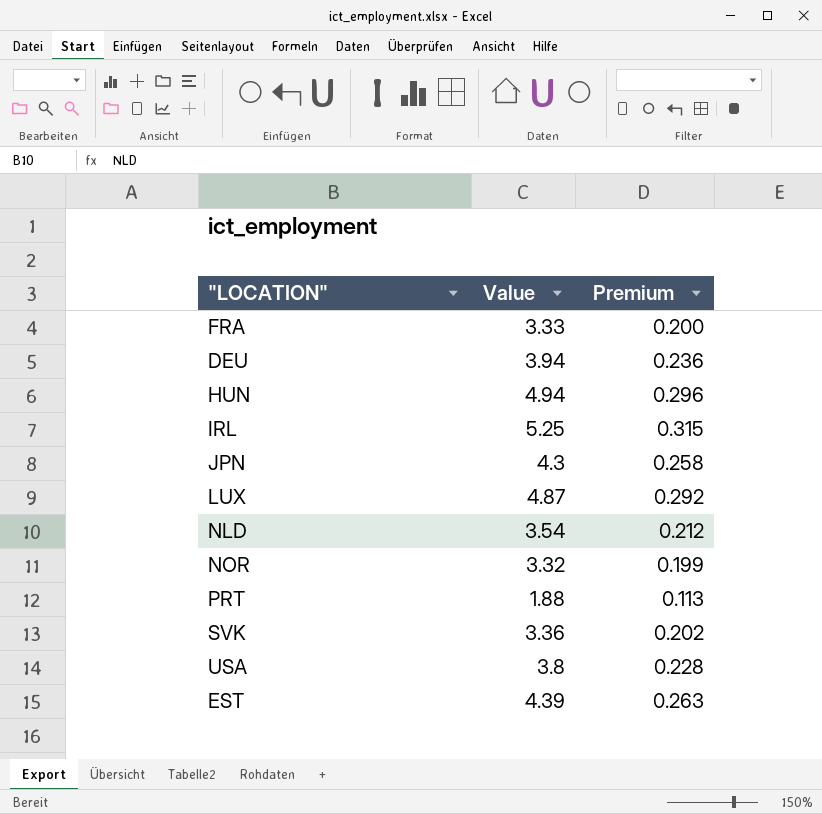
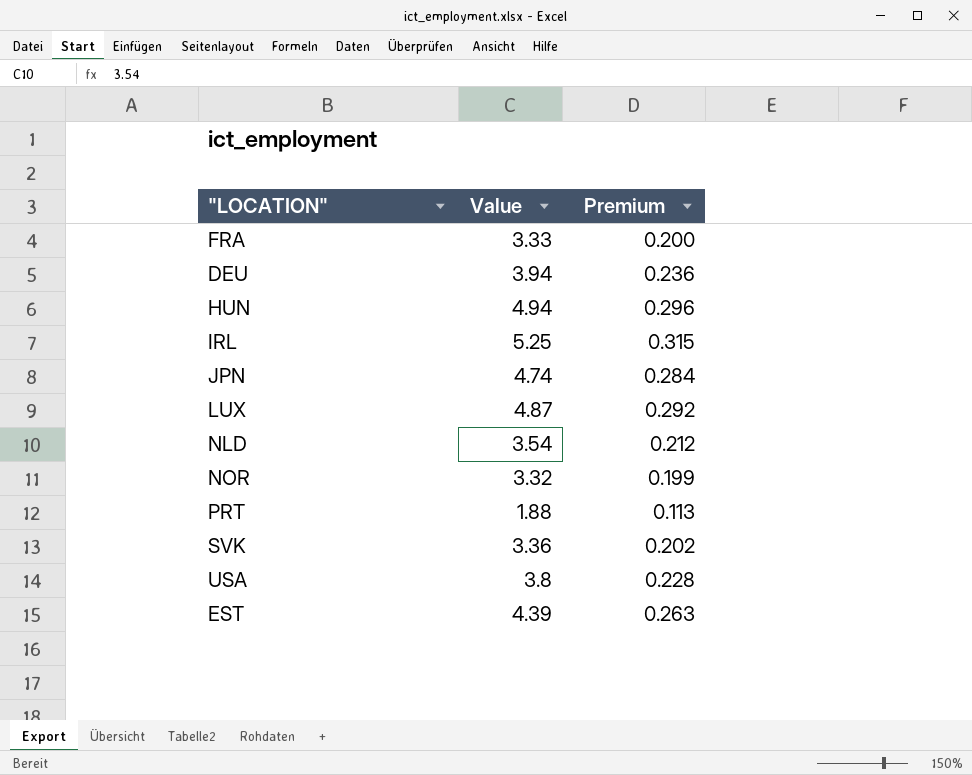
JPN | Value: 4.3 -> 4.74
JPN | Premium: 0.258 -> 0.284

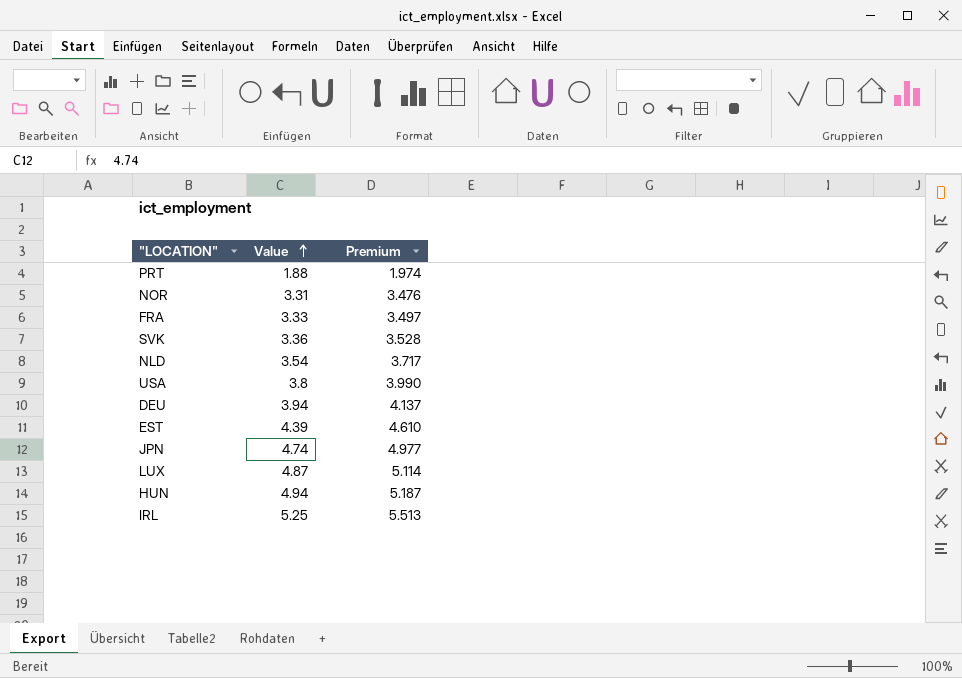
row order: none -> Value ascending
column Premium | formula: [Value] * 0.06 -> [Value] * 1.05
NOR | Value: 3.32 -> 3.31

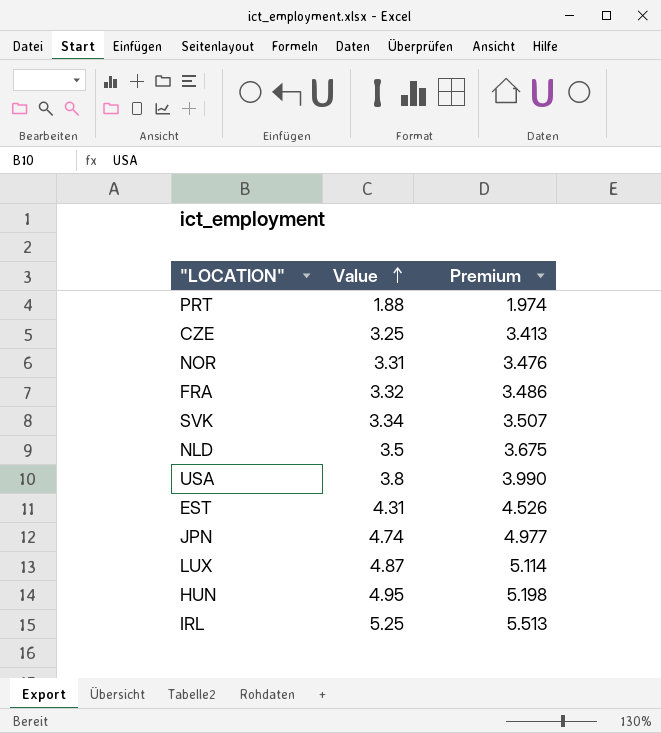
row DEU: 3.94 | 4.137 -> none
row CZE: none -> 3.25 | 3.413
FRA | Value: 3.33 -> 3.32
FRA | Premium: 3.497 -> 3.486
SVK | Value: 3.36 -> 3.34
SVK | Premium: 3.528 -> 3.507
NLD | Value: 3.54 -> 3.5
NLD | Premium: 3.717 -> 3.675
EST | Value: 4.39 -> 4.31
EST | Premium: 4.610 -> 4.526
HUN | Value: 4.94 -> 4.95
HUN | Premium: 5.187 -> 5.198

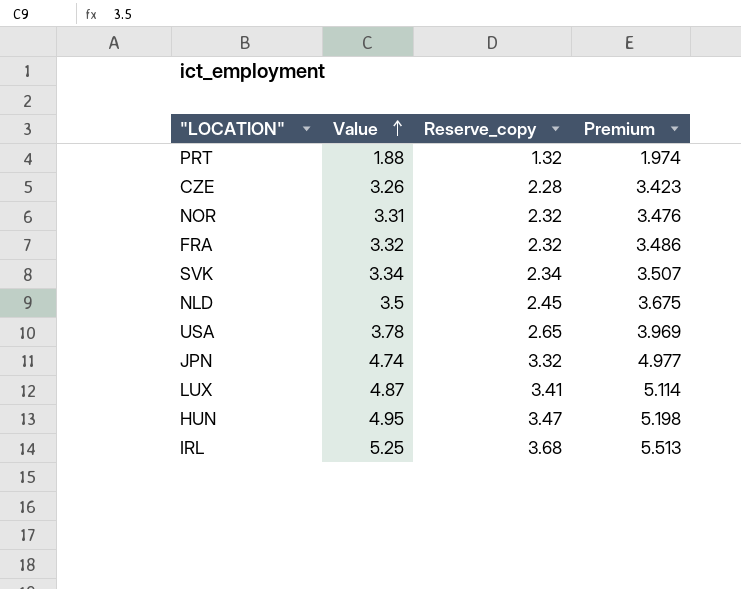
column Reserve_copy | formula: none -> [Value] * 0.7
row EST: 4.31 | 4.526 -> none
CZE | Value: 3.25 -> 3.26
CZE | Premium: 3.413 -> 3.423
USA | Value: 3.8 -> 3.78
USA | Premium: 3.990 -> 3.969

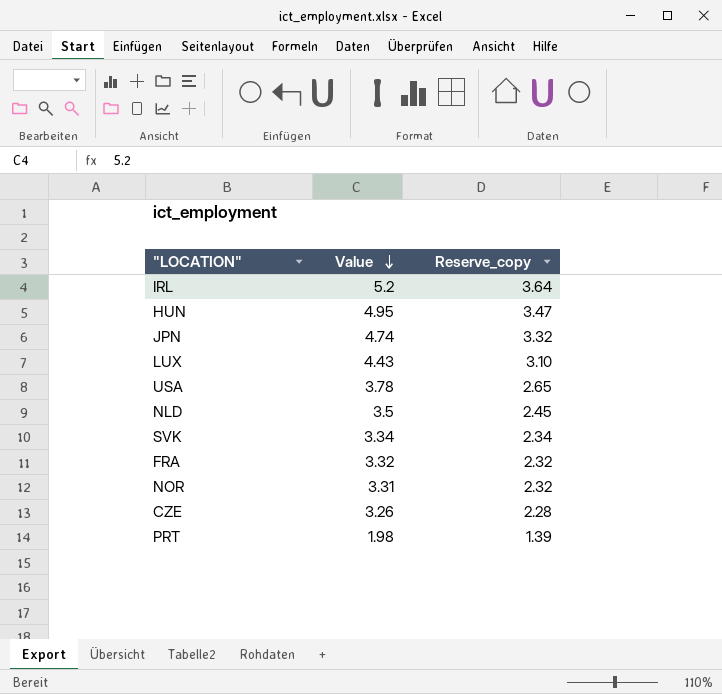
row order: Value ascending -> Value descending
column Premium | formula: [Value] * 1.05 -> none
IRL | Value: 5.25 -> 5.2
IRL | Reserve_copy: 3.68 -> 3.64
LUX | Value: 4.87 -> 4.43
LUX | Reserve_copy: 3.41 -> 3.10
PRT | Value: 1.88 -> 1.98
PRT | Reserve_copy: 1.32 -> 1.39

